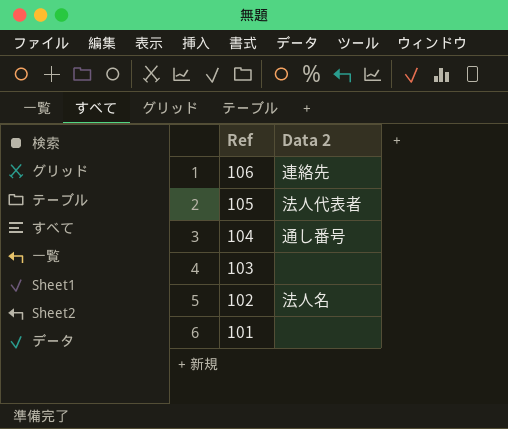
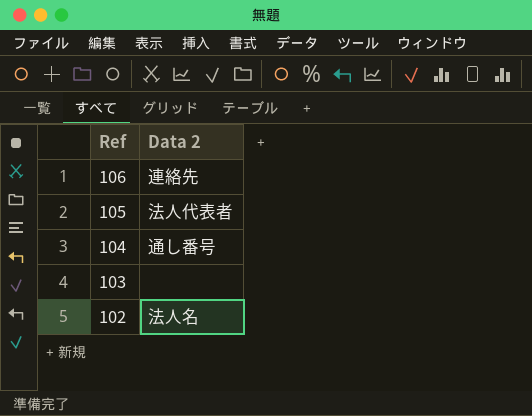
row 101: none -> none

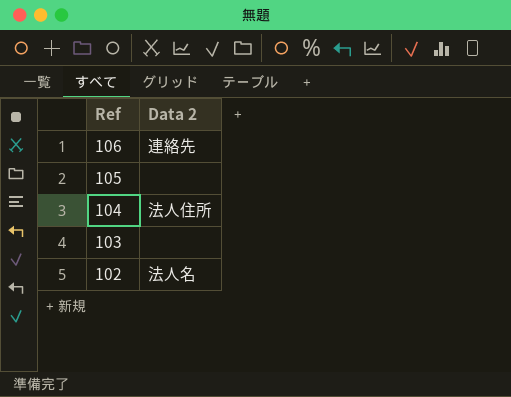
105 | Data 2: 法人代表者 -> none
104 | Data 2: 通し番号 -> 法人住所

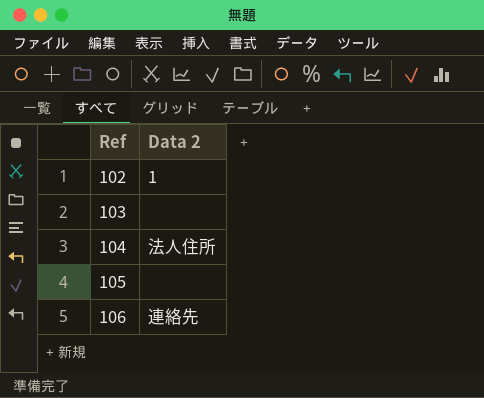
row order: Ref descending -> Ref ascending
102 | Data 2: 法人名 -> 1

